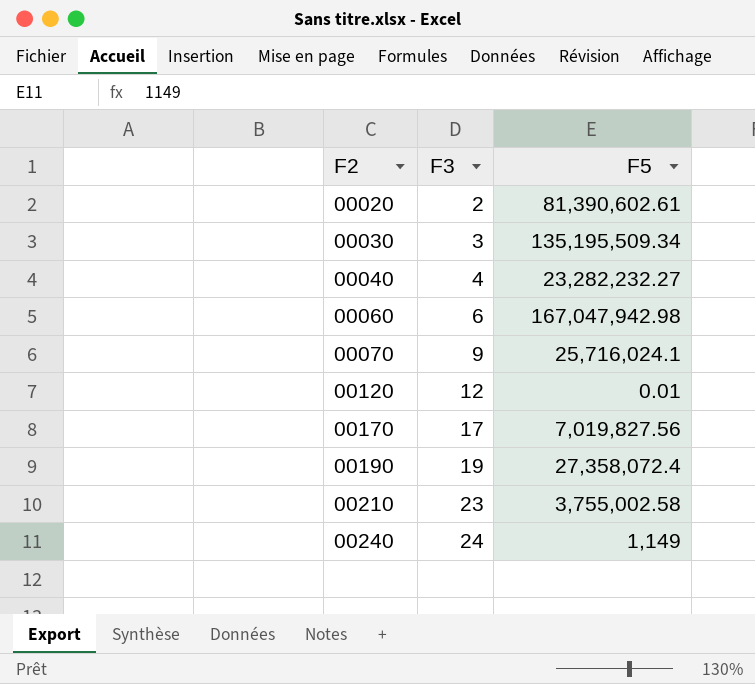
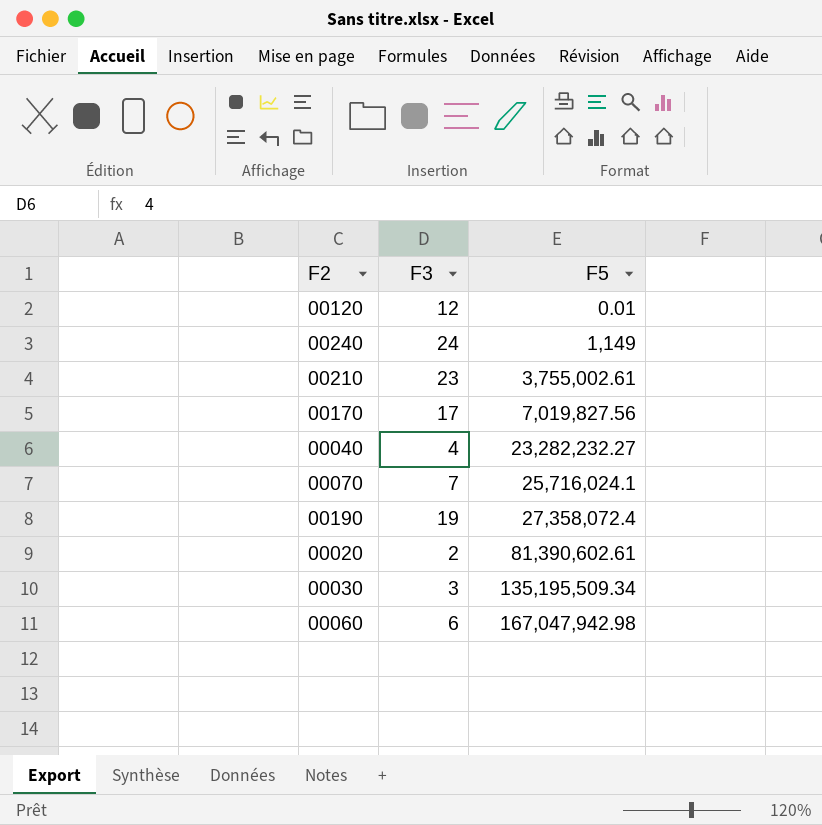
row order: F2 ascending -> F5 ascending
00210 | F5: 3,755,002.58 -> 3,755,002.61
00070 | F3: 9 -> 7

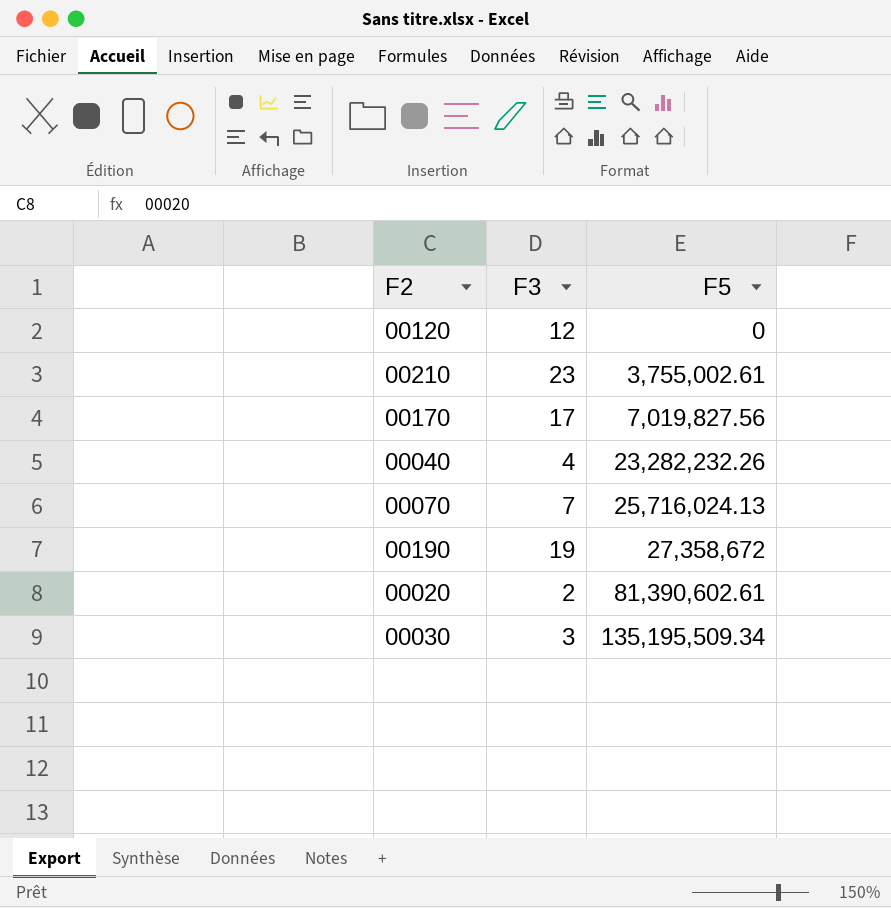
row 00240: 24 | 1,149 -> none
row 00060: 6 | 167,047,942.98 -> none
00120 | F5: 0.01 -> 0
00040 | F5: 23,282,232.27 -> 23,282,232.26
00070 | F5: 25,716,024.1 -> 25,716,024.13
00190 | F5: 27,358,072.4 -> 27,358,672

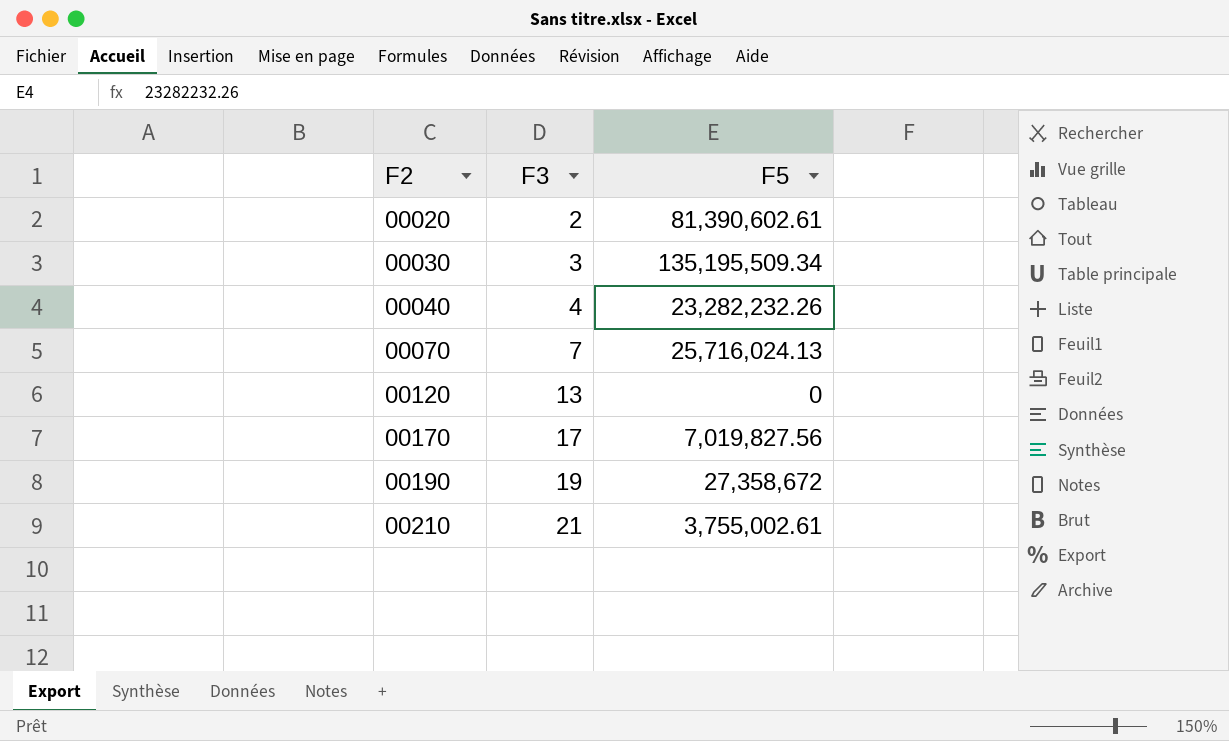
row order: F5 ascending -> F2 ascending
00120 | F3: 12 -> 13
00210 | F3: 23 -> 21

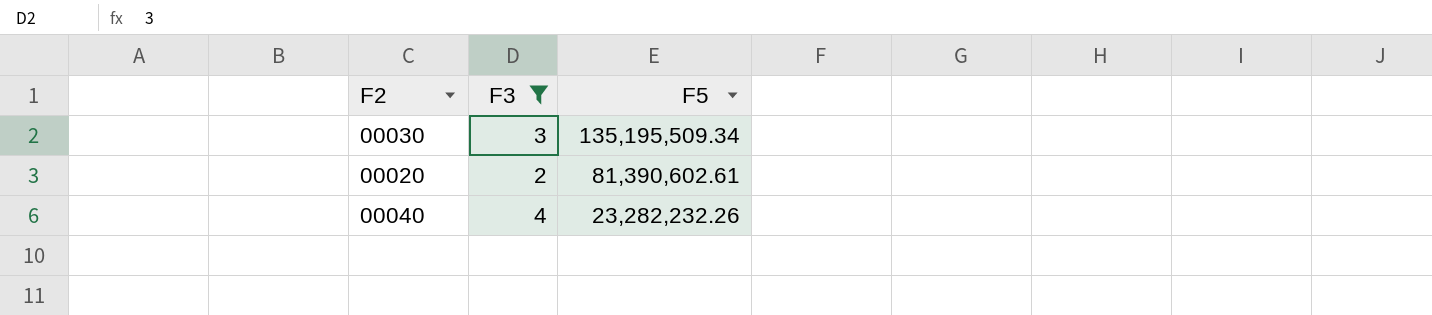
filter: none -> F3 <= 4
row order: F2 ascending -> F5 descending

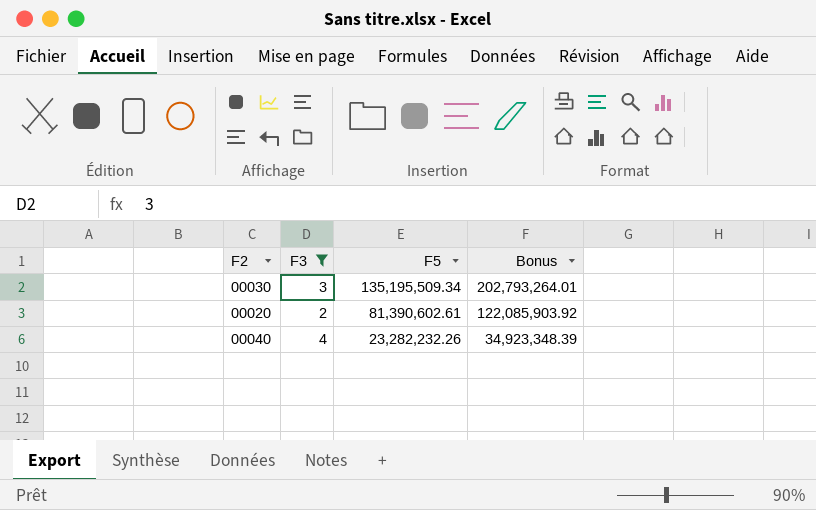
column Bonus | formula: none -> [F5] * 1.5

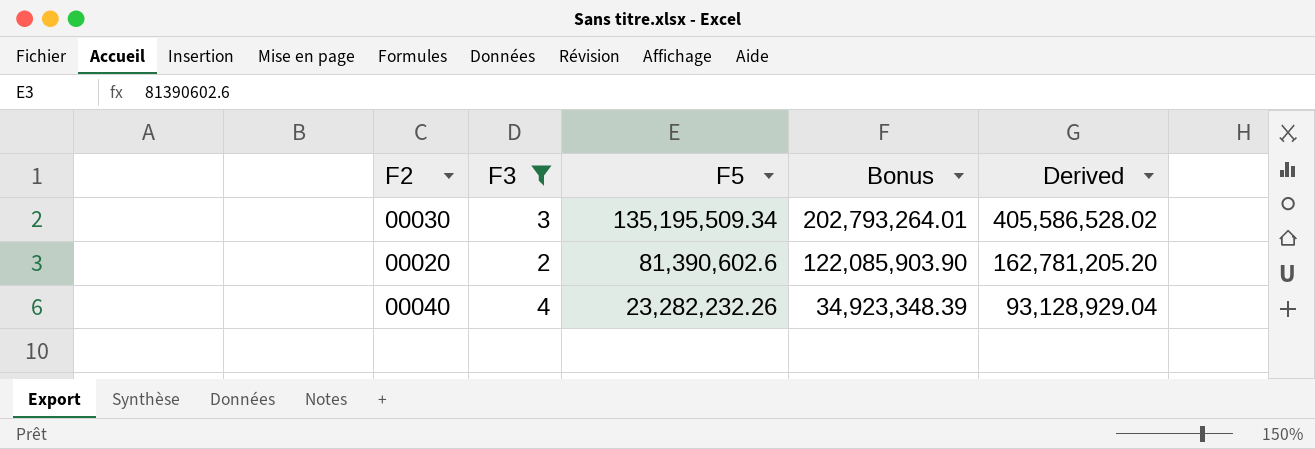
column Derived | formula: none -> [F3] * [F5]
00020 | F5: 81,390,602.61 -> 81,390,602.6
00020 | Bonus: 122,085,903.92 -> 122,085,903.90

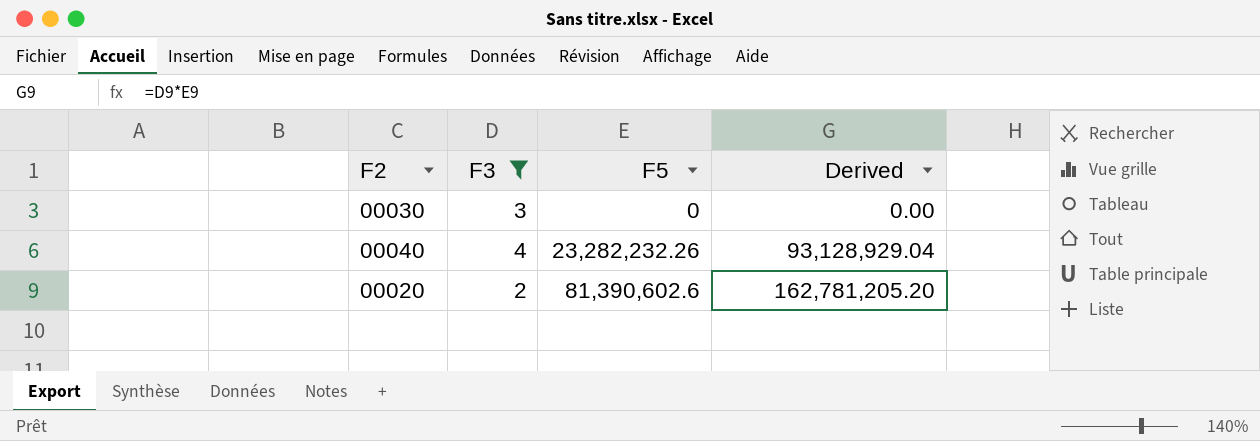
row order: F5 descending -> F5 ascending
column Bonus | formula: [F5] * 1.5 -> none
00030 | F5: 135,195,509.34 -> 0
00030 | Derived: 405,586,528.02 -> 0.00

